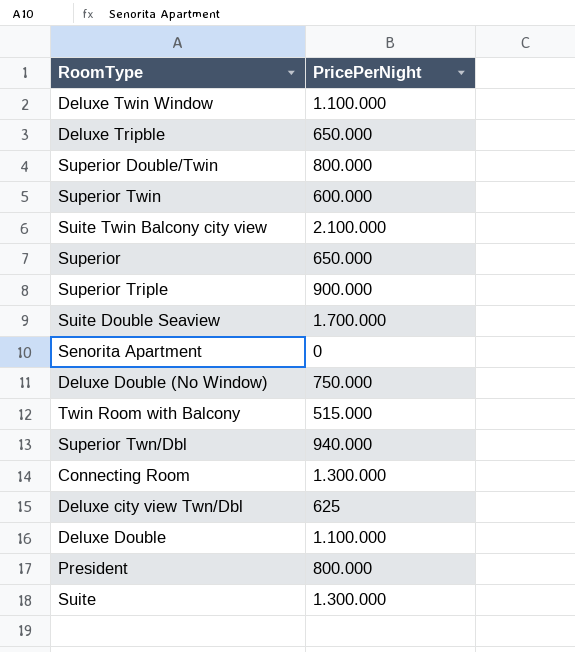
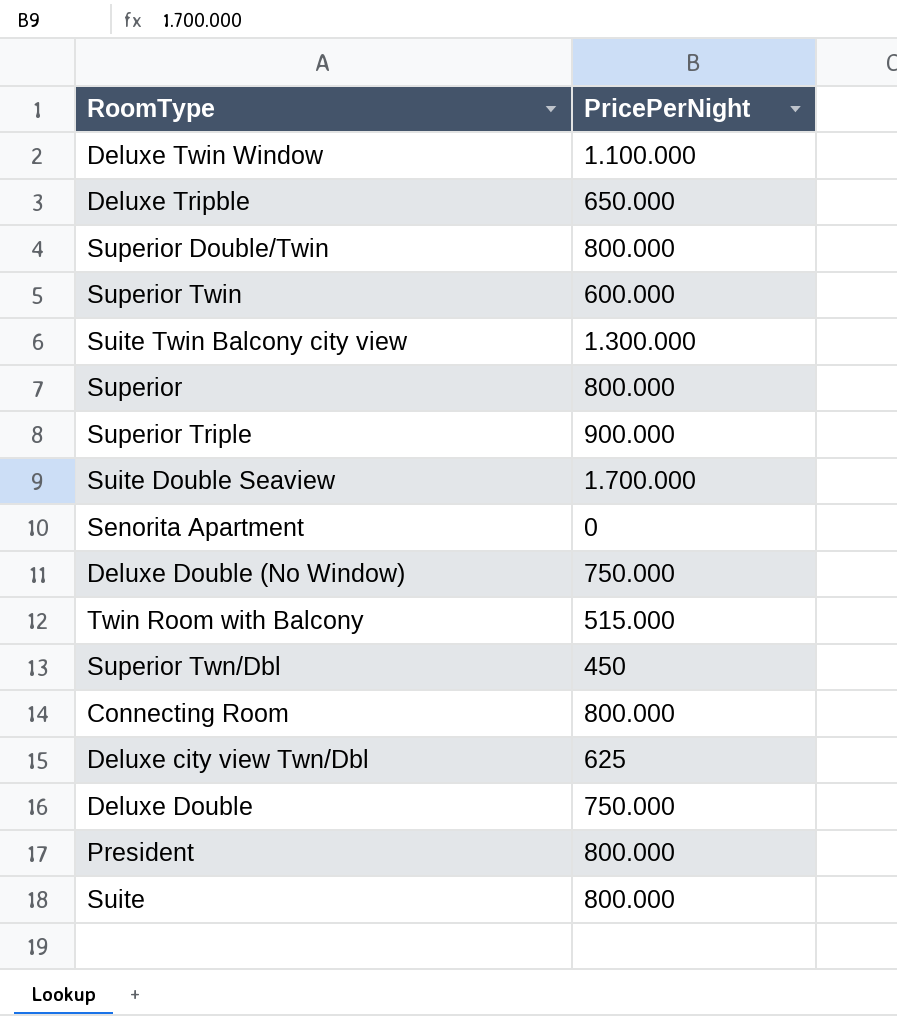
Suite Twin Balcony city view | PricePerNight: 2.100.000 -> 1.300.000
Superior | PricePerNight: 650.000 -> 800.000
Superior Twn/Dbl | PricePerNight: 940.000 -> 450
Connecting Room | PricePerNight: 1.300.000 -> 800.000
Deluxe Double | PricePerNight: 1.100.000 -> 750.000
Suite | PricePerNight: 1.300.000 -> 800.000

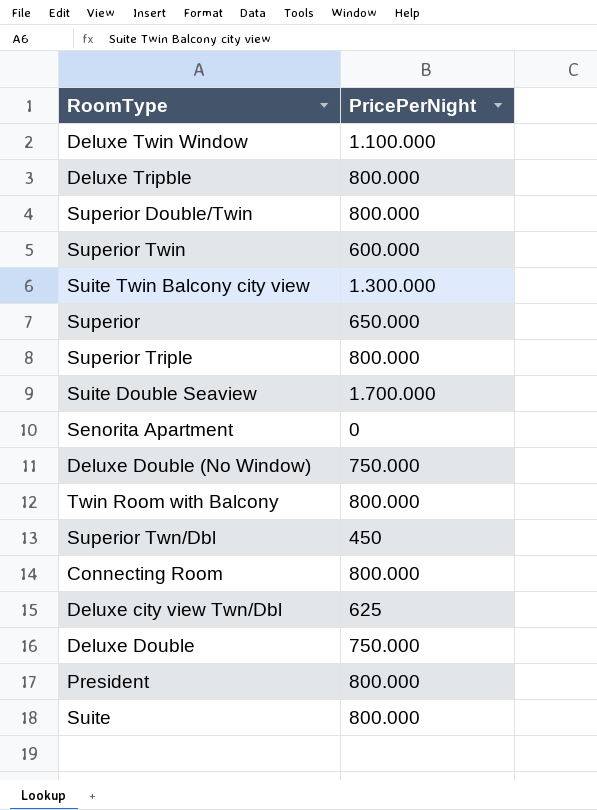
Deluxe Tripble | PricePerNight: 650.000 -> 800.000
Superior | PricePerNight: 800.000 -> 650.000
Superior Triple | PricePerNight: 900.000 -> 800.000
Twin Room with Balcony | PricePerNight: 515.000 -> 800.000

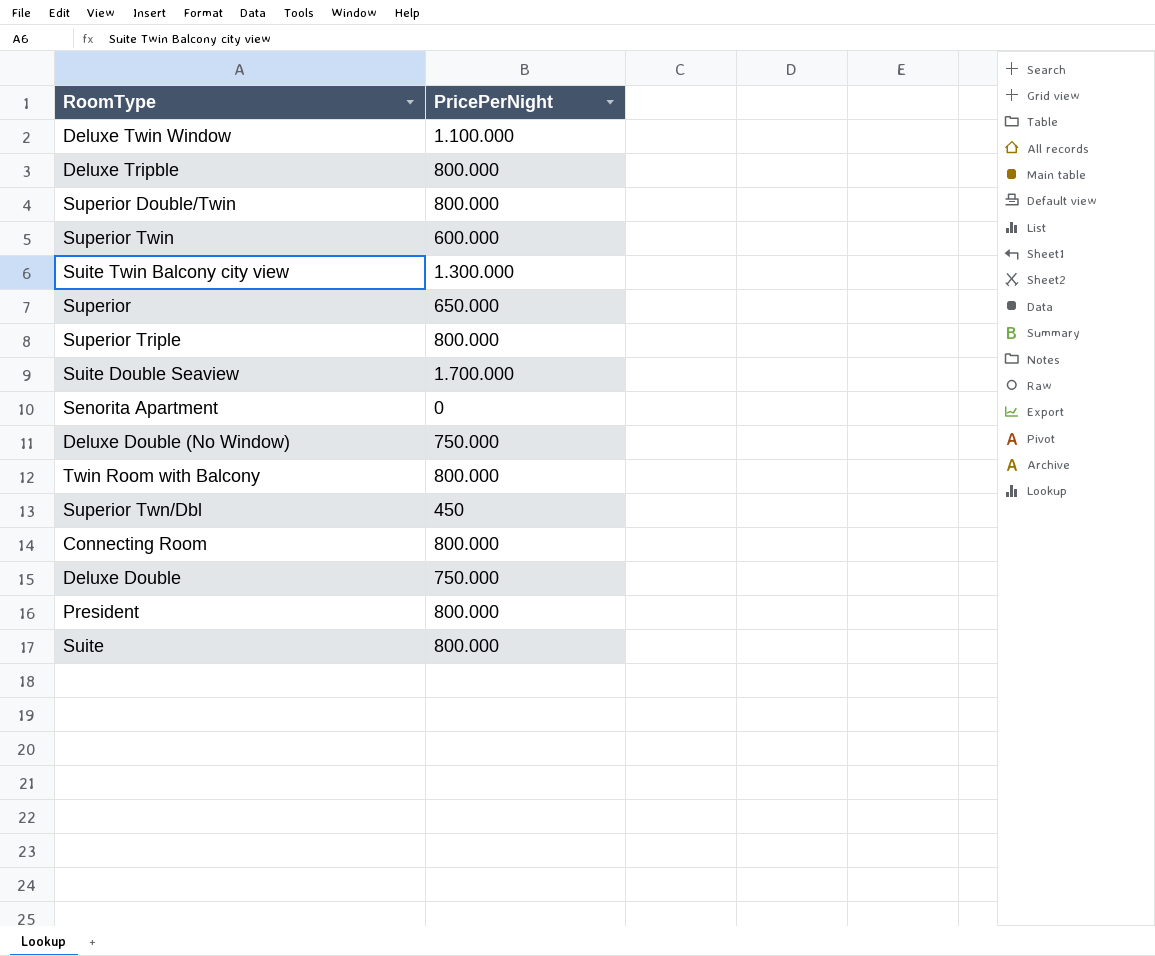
row Deluxe city view Twn/Dbl: 625 -> none

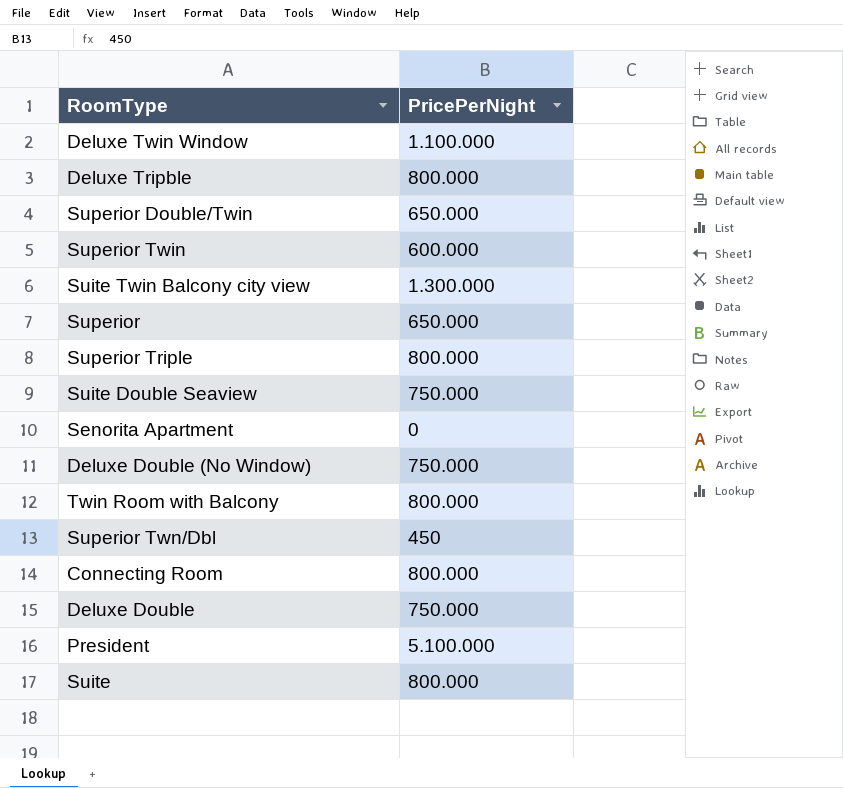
Superior Double/Twin | PricePerNight: 800.000 -> 650.000
Suite Double Seaview | PricePerNight: 1.700.000 -> 750.000
President | PricePerNight: 800.000 -> 5.100.000

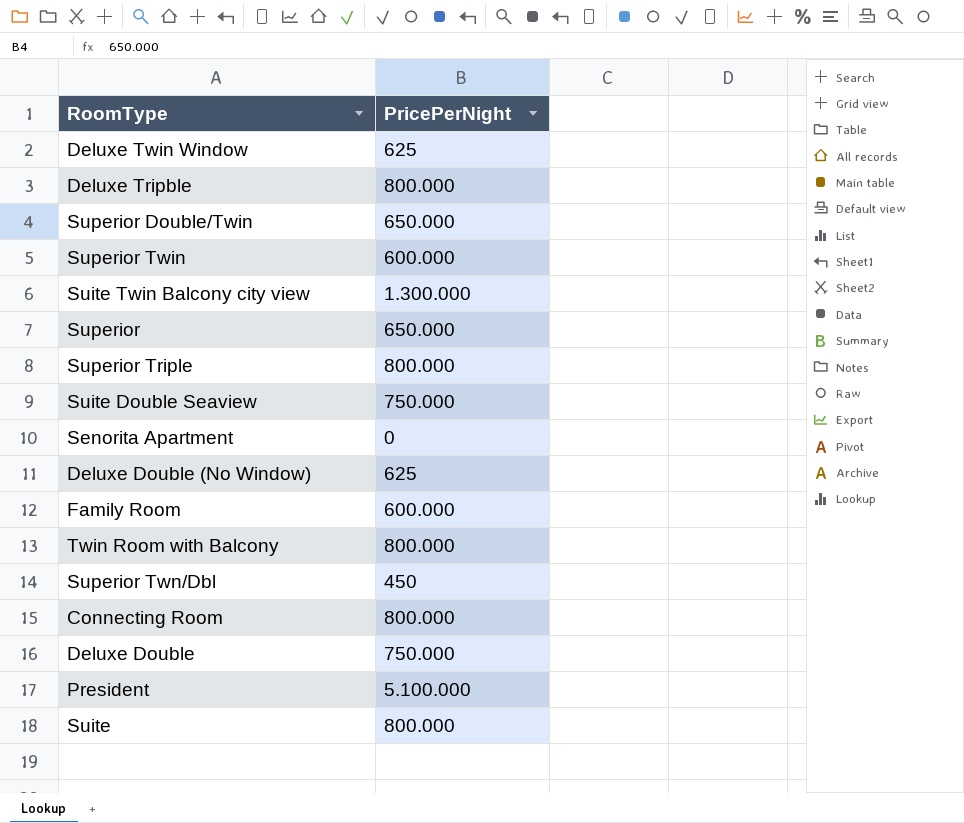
Deluxe Twin Window | PricePerNight: 1.100.000 -> 625
Deluxe Double (No Window) | PricePerNight: 750.000 -> 625
row Family Room: none -> 600.000

